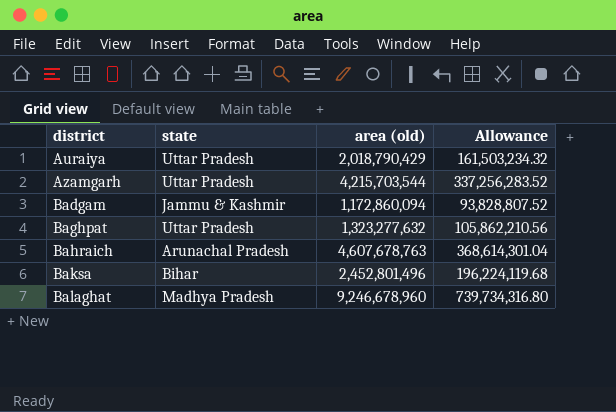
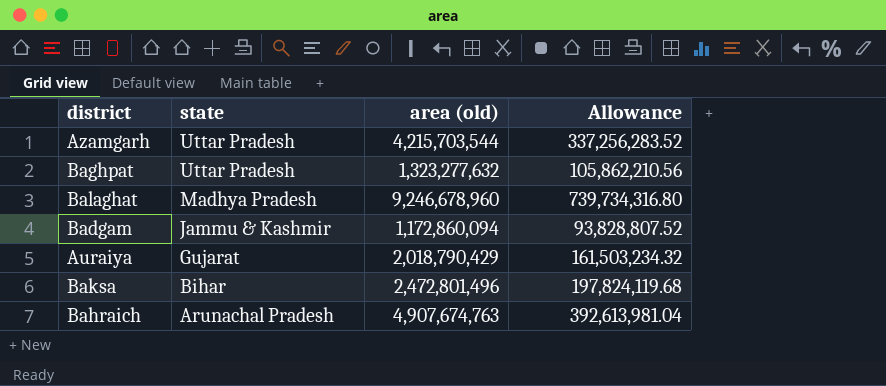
row order: district ascending -> state descending
Auraiya | state: Uttar Pradesh -> Gujarat
Baksa | area (old): 2,452,801,496 -> 2,472,801,496
Baksa | Allowance: 196,224,119.68 -> 197,824,119.68
Bahraich | area (old): 4,607,678,763 -> 4,907,674,763
Bahraich | Allowance: 368,614,301.04 -> 392,613,981.04

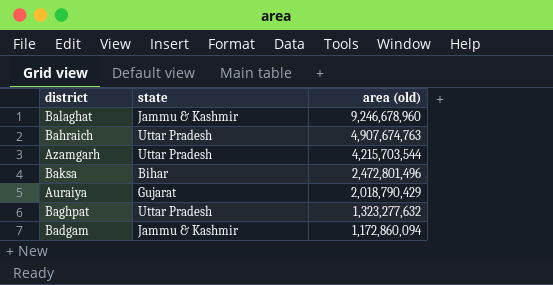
row order: state descending -> area (old) descending
column Allowance | formula: [area (old)] * 0.08 -> none
Balaghat | state: Madhya Pradesh -> Jammu & Kashmir
Bahraich | state: Arunachal Pradesh -> Uttar Pradesh

